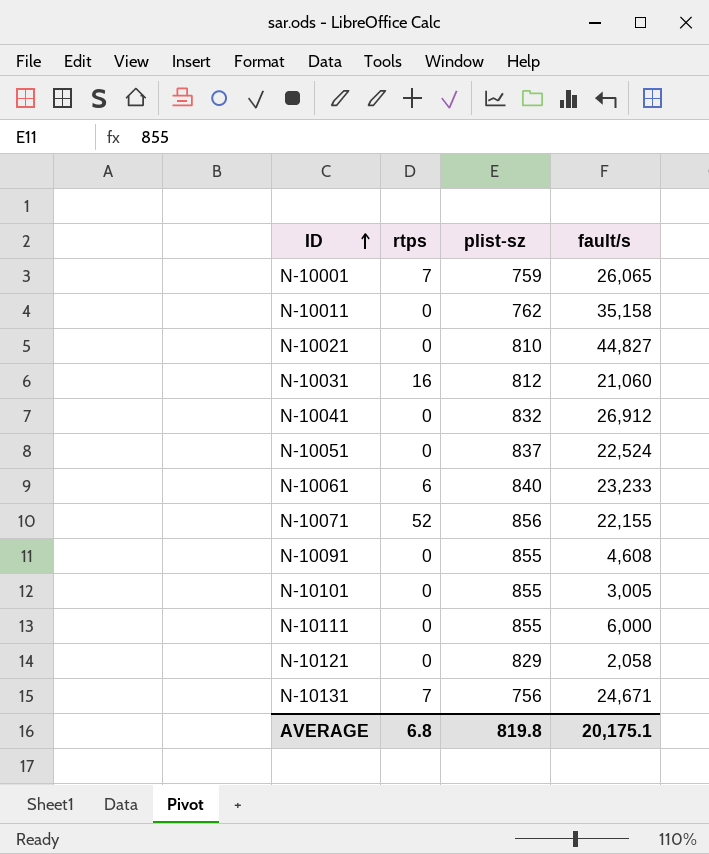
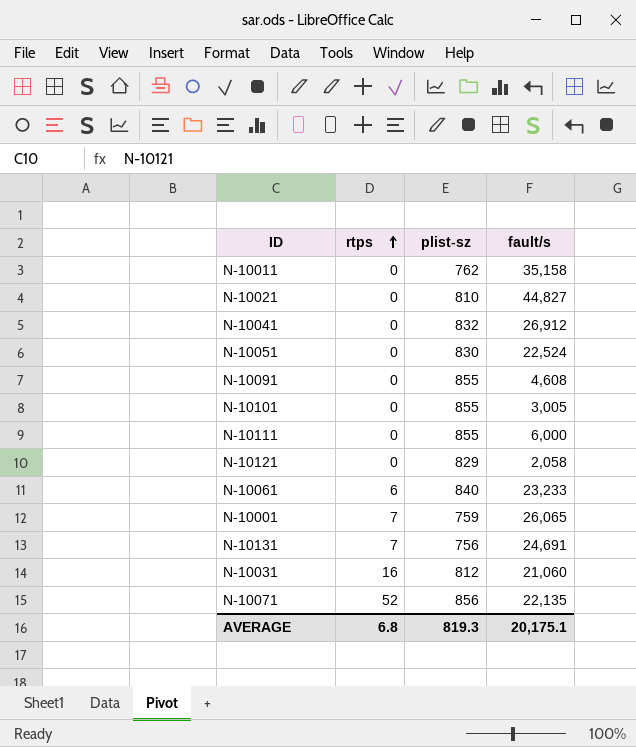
row order: ID ascending -> rtps ascending
N-10051 | plist-sz: 837 -> 830
N-10131 | fault/s: 24,671 -> 24,691
N-10071 | fault/s: 22,155 -> 22,135
AVERAGE | plist-sz: 819.8 -> 819.3

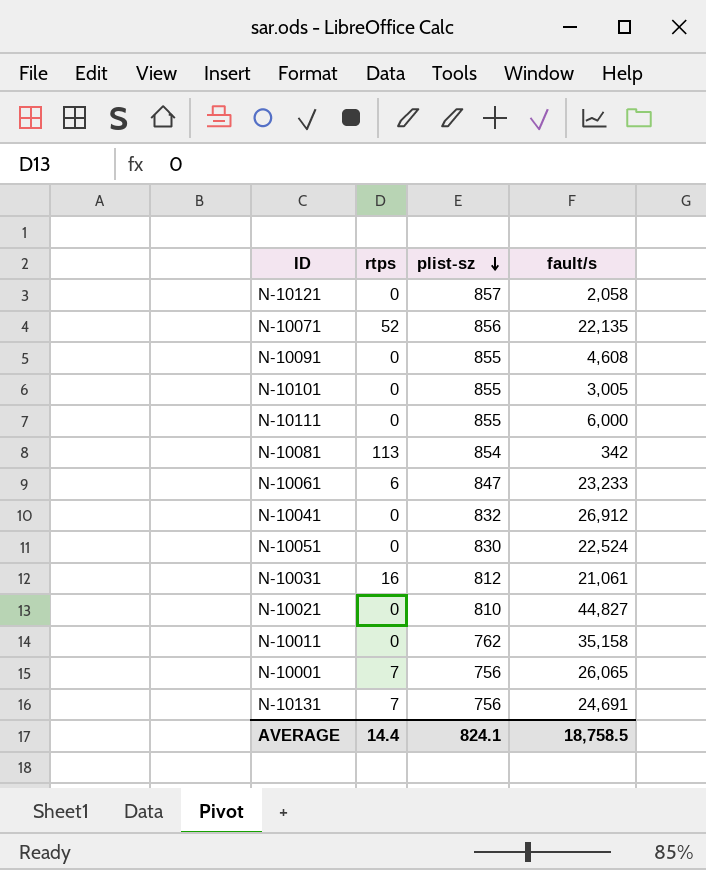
row order: rtps ascending -> plist-sz descending
N-10121 | plist-sz: 829 -> 857
row N-10081: none -> 113 | 854 | 342
N-10061 | plist-sz: 840 -> 847
N-10031 | fault/s: 21,060 -> 21,061
N-10001 | plist-sz: 759 -> 756
AVERAGE | rtps: 6.8 -> 14.4
AVERAGE | plist-sz: 819.3 -> 824.1
AVERAGE | fault/s: 20,175.1 -> 18,758.5

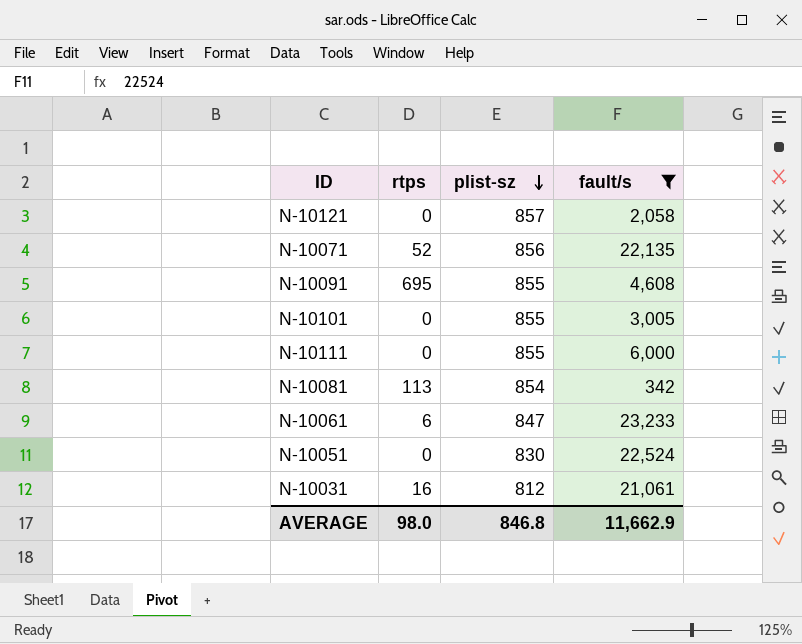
filter: none -> fault/s <= 23,233
N-10091 | rtps: 0 -> 695
AVERAGE | rtps: 14.4 -> 98.0
AVERAGE | plist-sz: 824.1 -> 846.8
AVERAGE | fault/s: 18,758.5 -> 11,662.9

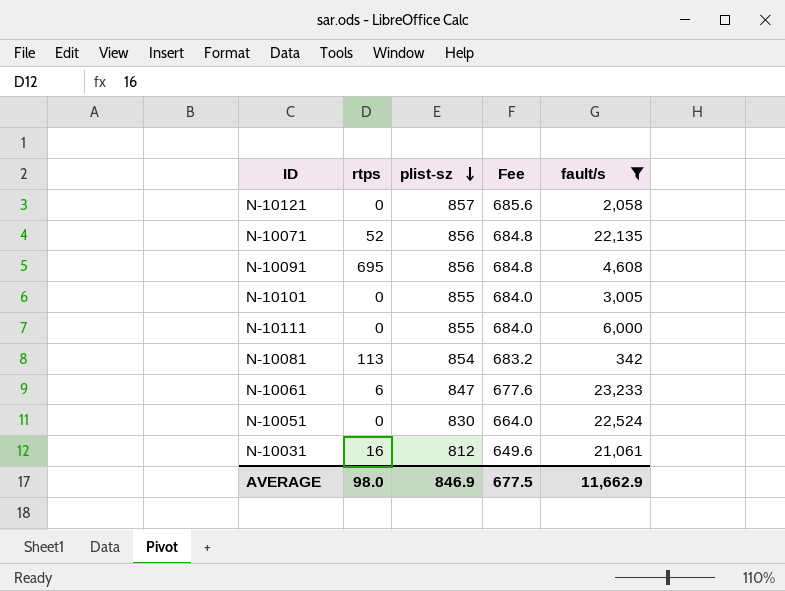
column Fee | formula: none -> [plist-sz] * 0.8
N-10091 | plist-sz: 855 -> 856
AVERAGE | plist-sz: 846.8 -> 846.9

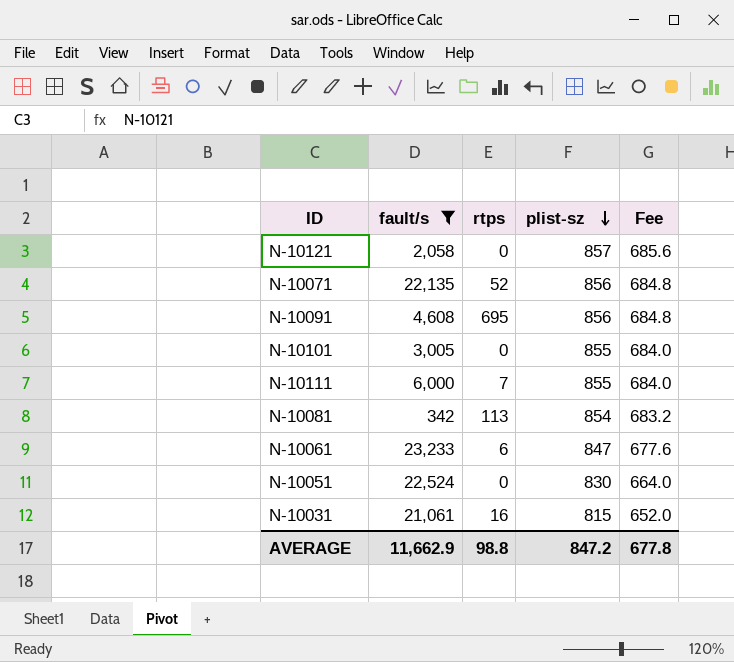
column fault/s | position: 5 -> 2
N-10111 | rtps: 0 -> 7
N-10031 | plist-sz: 812 -> 815
N-10031 | Fee: 649.6 -> 652.0
AVERAGE | rtps: 98.0 -> 98.8
AVERAGE | plist-sz: 846.9 -> 847.2
AVERAGE | Fee: 677.5 -> 677.8

